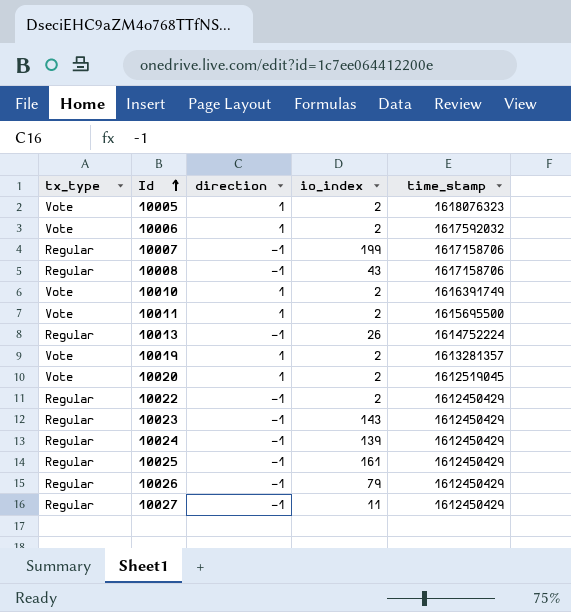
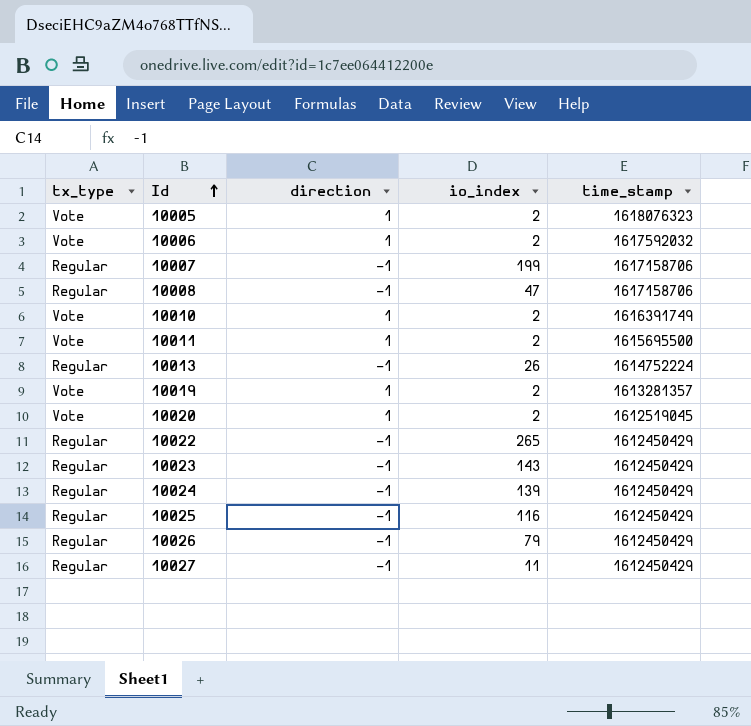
10008 | io_index: 43 -> 47
10022 | io_index: 2 -> 265
10025 | io_index: 161 -> 116

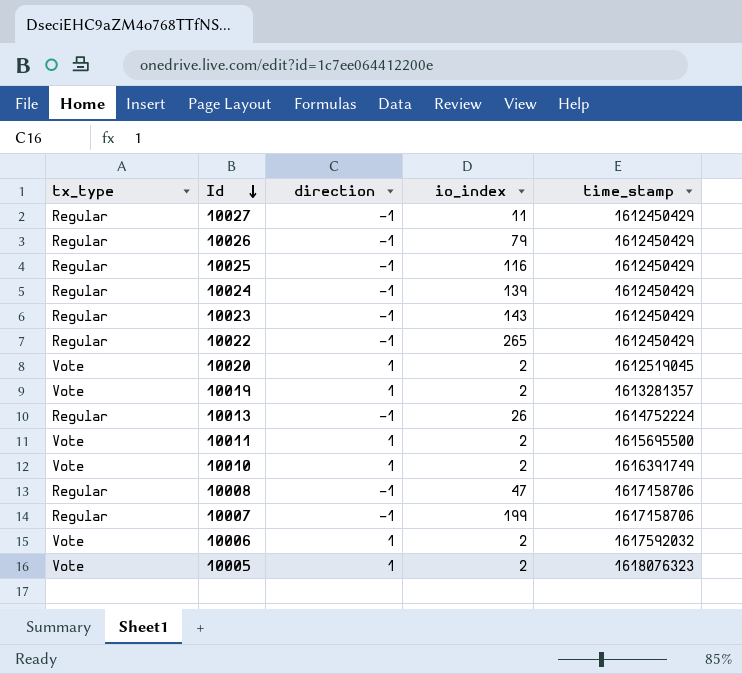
row order: Id ascending -> Id descending

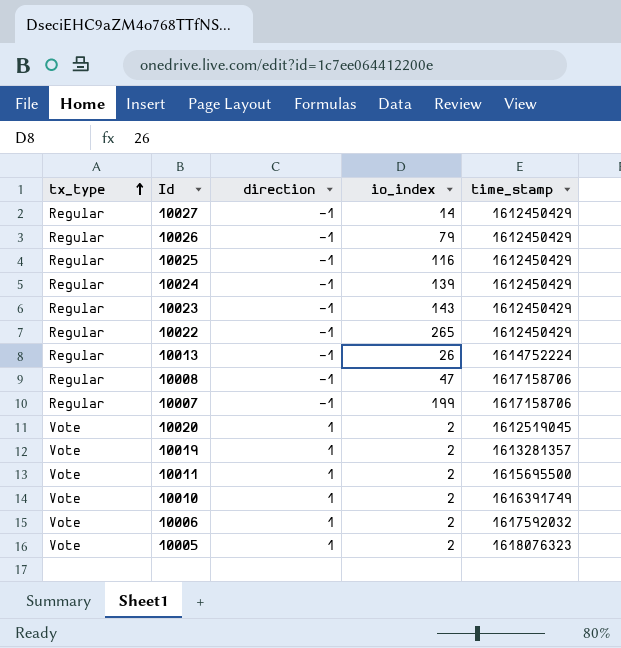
row order: Id descending -> tx_type ascending
10027 | io_index: 11 -> 14

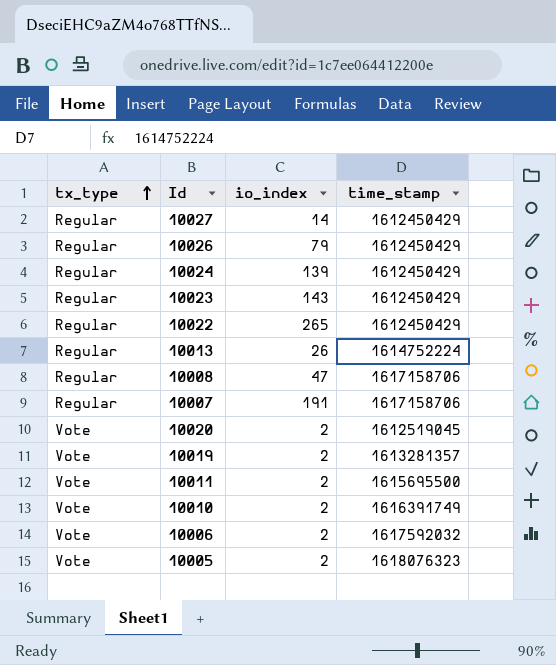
column direction | position: 3 -> none
row 10025: Regular | -1 | 116 | 1612450429 -> none
10007 | io_index: 199 -> 191

